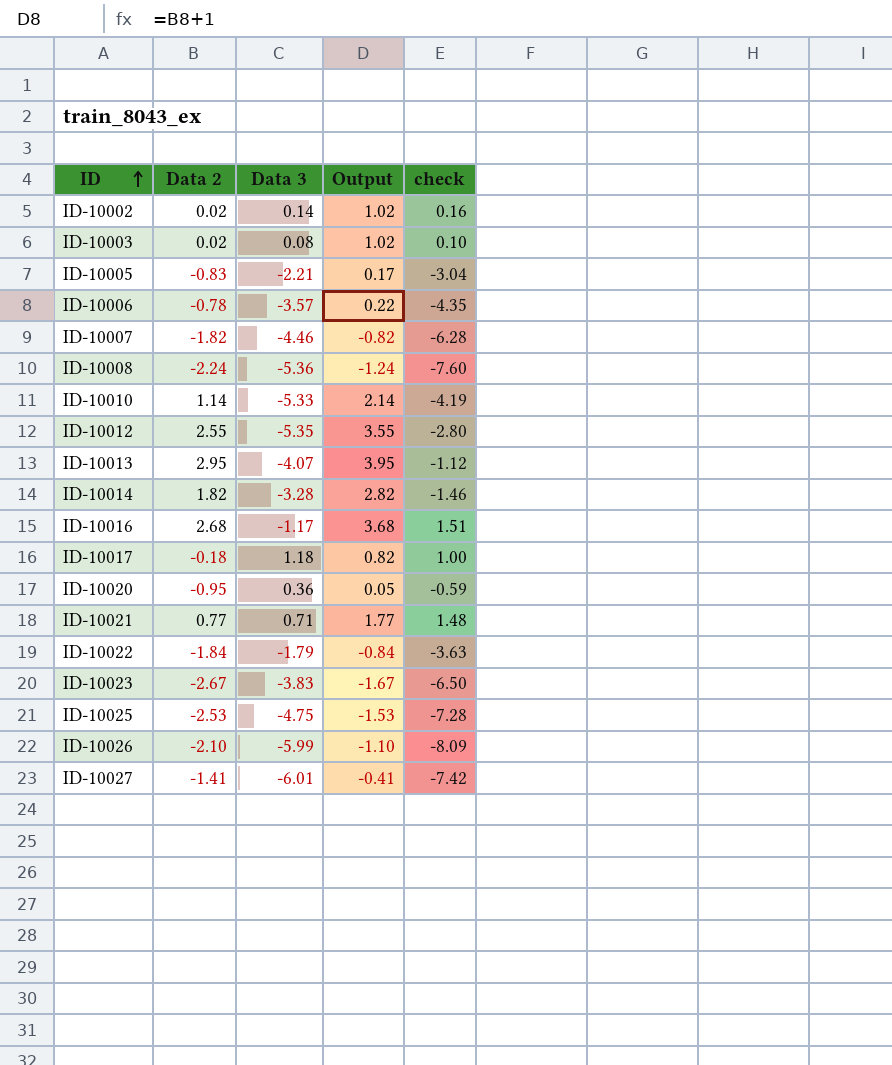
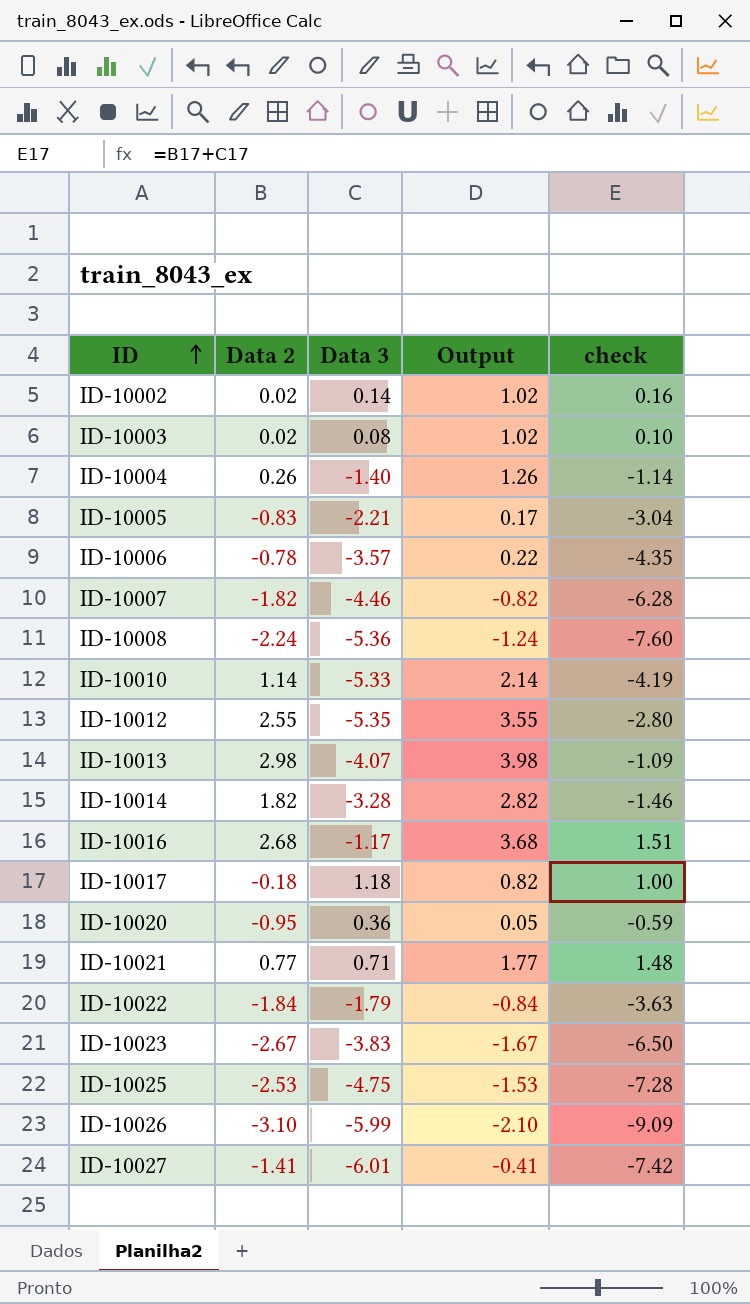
row ID-10004: none -> 0.26 | -1.40 | 1.26 | -1.14
ID-10013 | Data 2: 2.95 -> 2.98
ID-10013 | Output: 3.95 -> 3.98
ID-10013 | check: -1.12 -> -1.09
ID-10026 | Data 2: -2.10 -> -3.10
ID-10026 | Output: -1.10 -> -2.10
ID-10026 | check: -8.09 -> -9.09

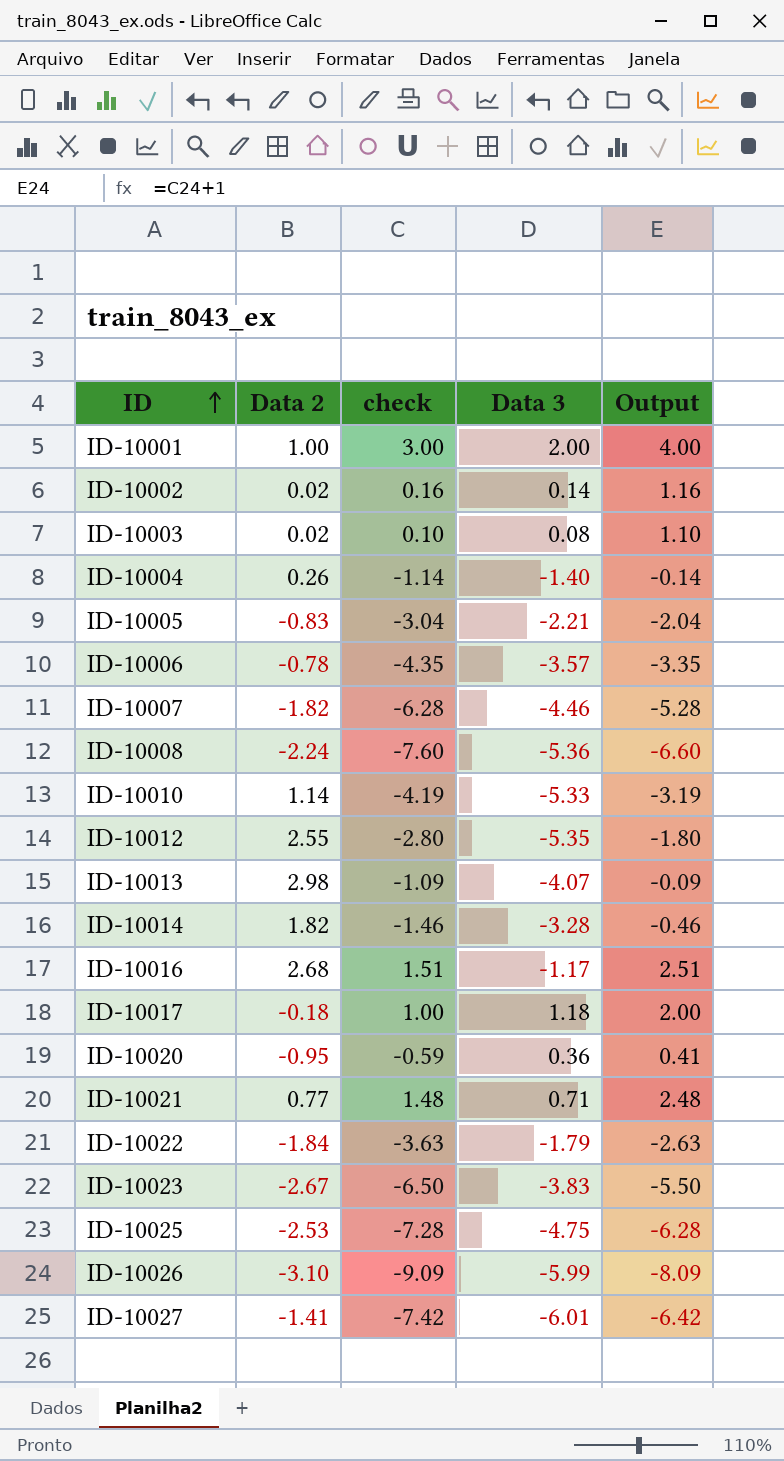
column check | position: 5 -> 3
column Output | formula: [Data 2] + 1 -> [check] + 1
row ID-10001: none -> 1.00 | 3.00 | 2.00 | 4.00

